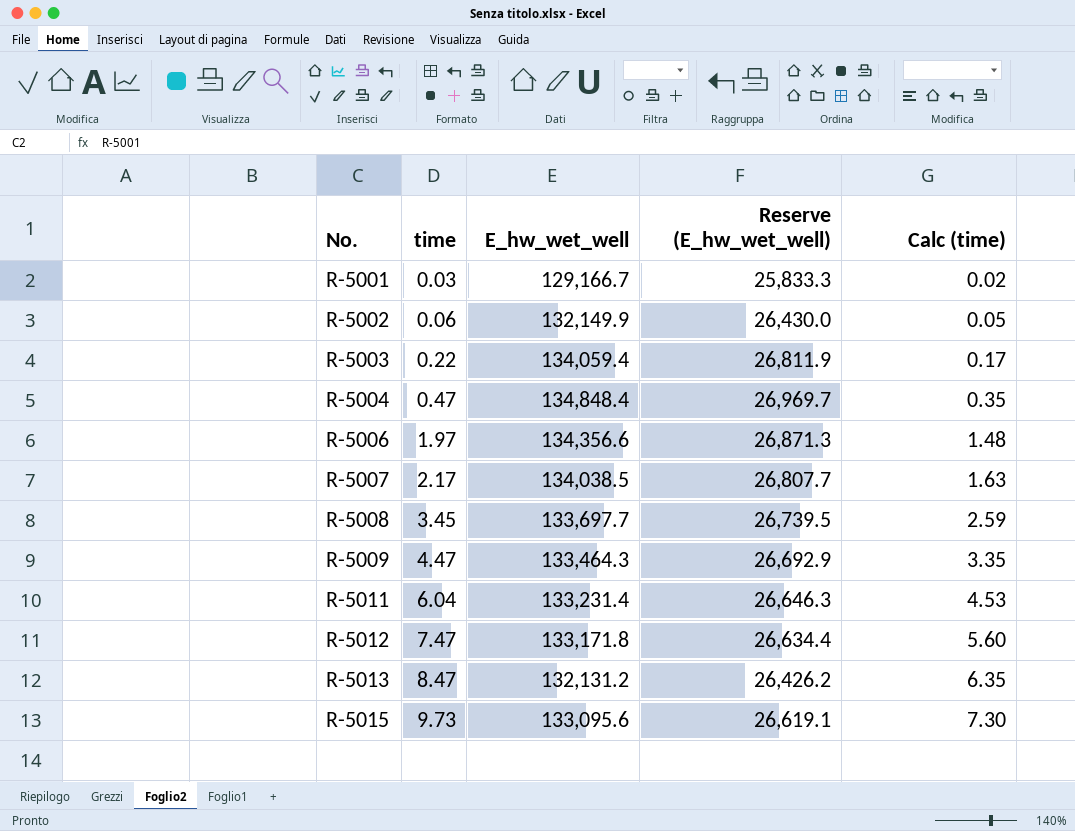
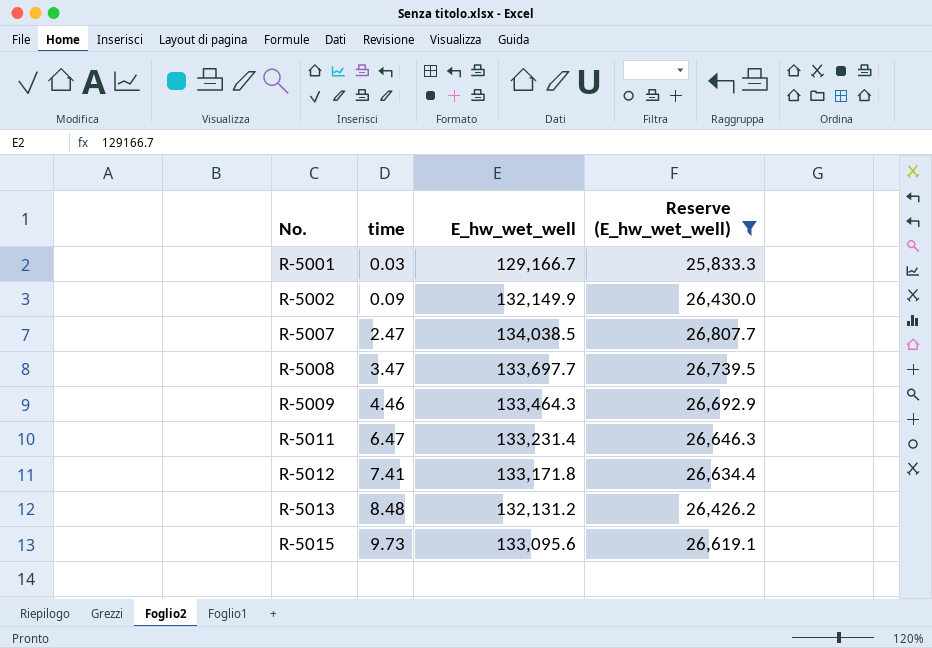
filter: none -> Reserve (E_hw_wet_well) <= 26,807.7
column Calc (time) | formula: [time] * 0.75 -> none
R-5002 | time: 0.06 -> 0.09
R-5007 | time: 2.17 -> 2.47
R-5008 | time: 3.45 -> 3.47
R-5009 | time: 4.47 -> 4.46
R-5011 | time: 6.04 -> 6.47
R-5012 | time: 7.47 -> 7.41
R-5013 | time: 8.47 -> 8.48

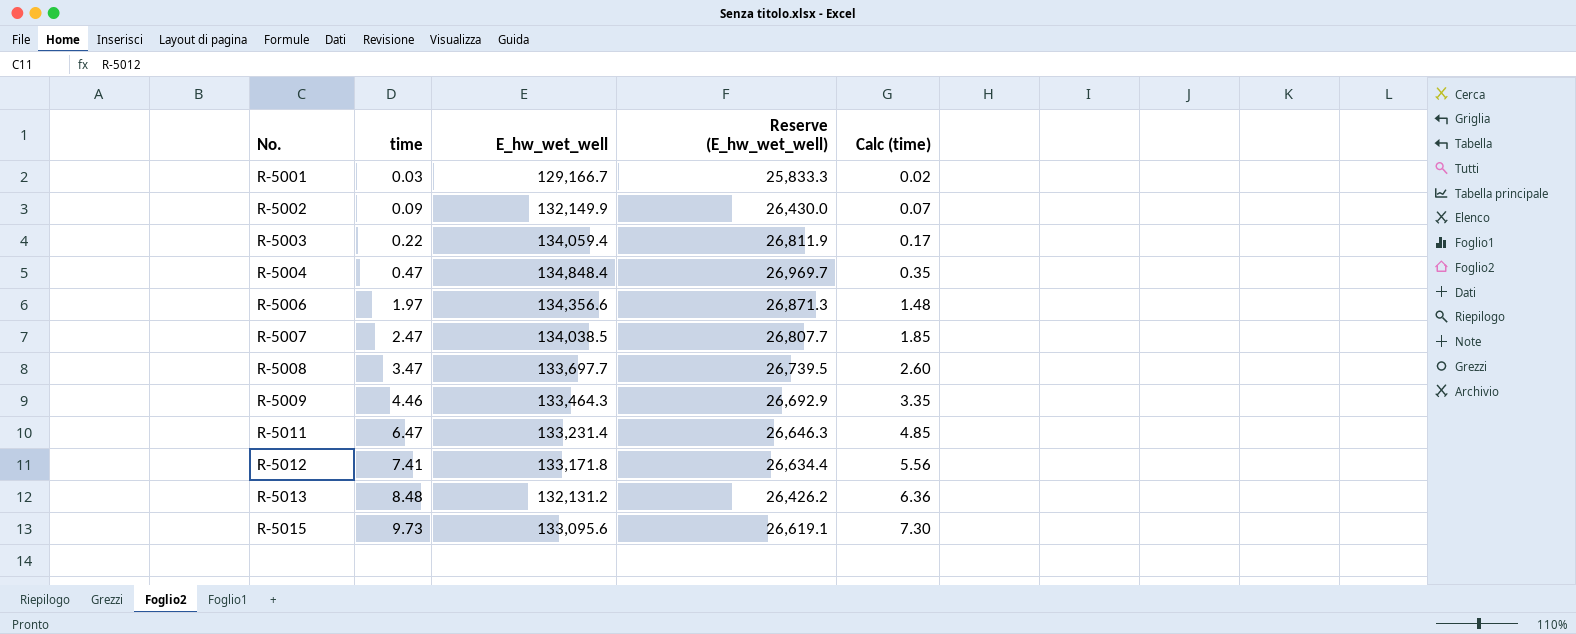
filter: Reserve (E_hw_wet_well) <= 26,807.7 -> none
column Calc (time) | formula: none -> [time] * 0.75

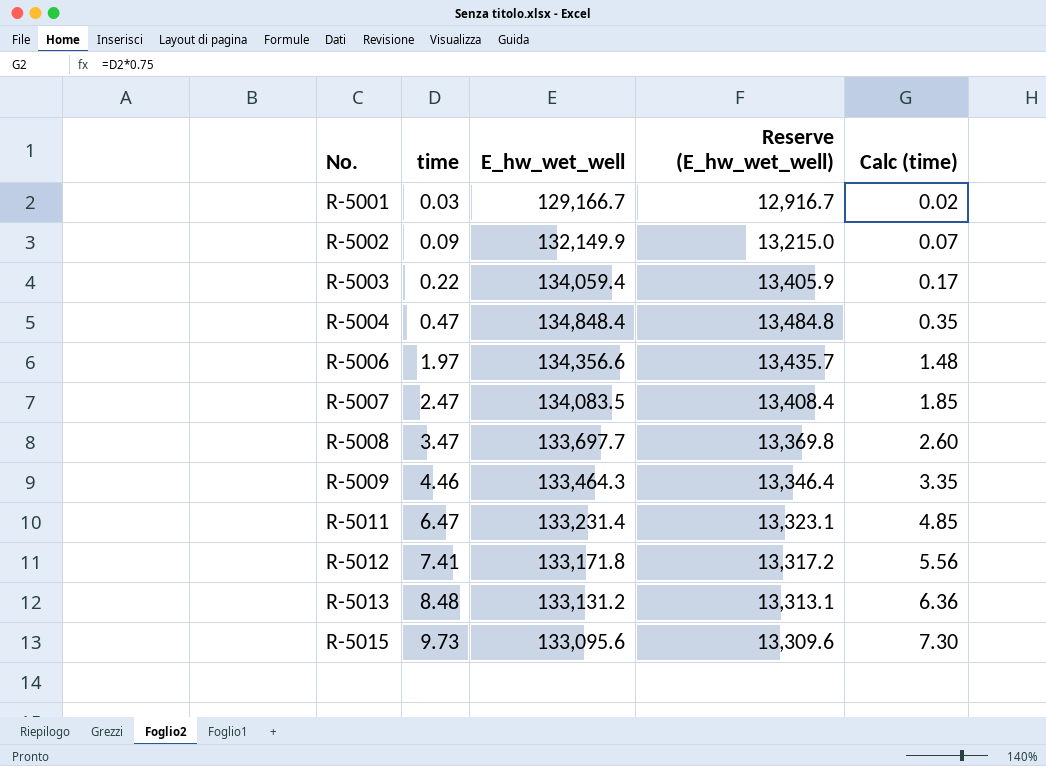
column Reserve (E_hw_wet_well) | formula: [E_hw_wet_well] * 0.2 -> [E_hw_wet_well] * 0.1
R-5007 | E_hw_wet_well: 134,038.5 -> 134,083.5
R-5013 | E_hw_wet_well: 132,131.2 -> 133,131.2

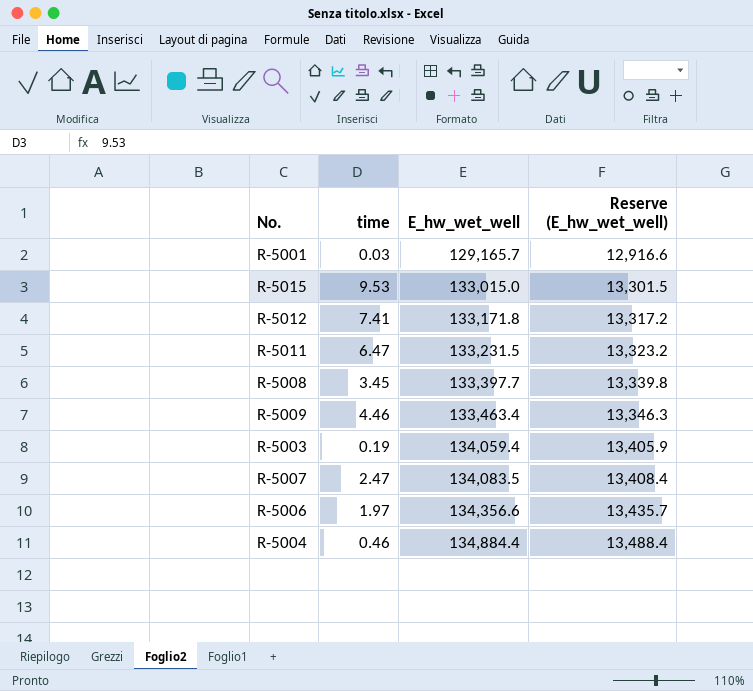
row order: No. ascending -> E_hw_wet_well ascending
column Calc (time) | formula: [time] * 0.75 -> none
row R-5002: 0.09 | 132,149.9 | 13,215.0 | 0.07 -> none
row R-5013: 8.48 | 133,131.2 | 13,313.1 | 6.36 -> none
R-5001 | E_hw_wet_well: 129,166.7 -> 129,165.7
R-5001 | Reserve (E_hw_wet_well): 12,916.7 -> 12,916.6
R-5015 | time: 9.73 -> 9.53
R-5015 | E_hw_wet_well: 133,095.6 -> 133,015.0
R-5015 | Reserve (E_hw_wet_well): 13,309.6 -> 13,301.5
R-5011 | E_hw_wet_well: 133,231.4 -> 133,231.5
R-5011 | Reserve (E_hw_wet_well): 13,323.1 -> 13,323.2
R-5008 | time: 3.47 -> 3.45
R-5008 | E_hw_wet_well: 133,697.7 -> 133,397.7
R-5008 | Reserve (E_hw_wet_well): 13,369.8 -> 13,339.8
R-5009 | E_hw_wet_well: 133,464.3 -> 133,463.4
R-5009 | Reserve (E_hw_wet_well): 13,346.4 -> 13,346.3
R-5003 | time: 0.22 -> 0.19
R-5004 | time: 0.47 -> 0.46
R-5004 | E_hw_wet_well: 134,848.4 -> 134,884.4
R-5004 | Reserve (E_hw_wet_well): 13,484.8 -> 13,488.4

